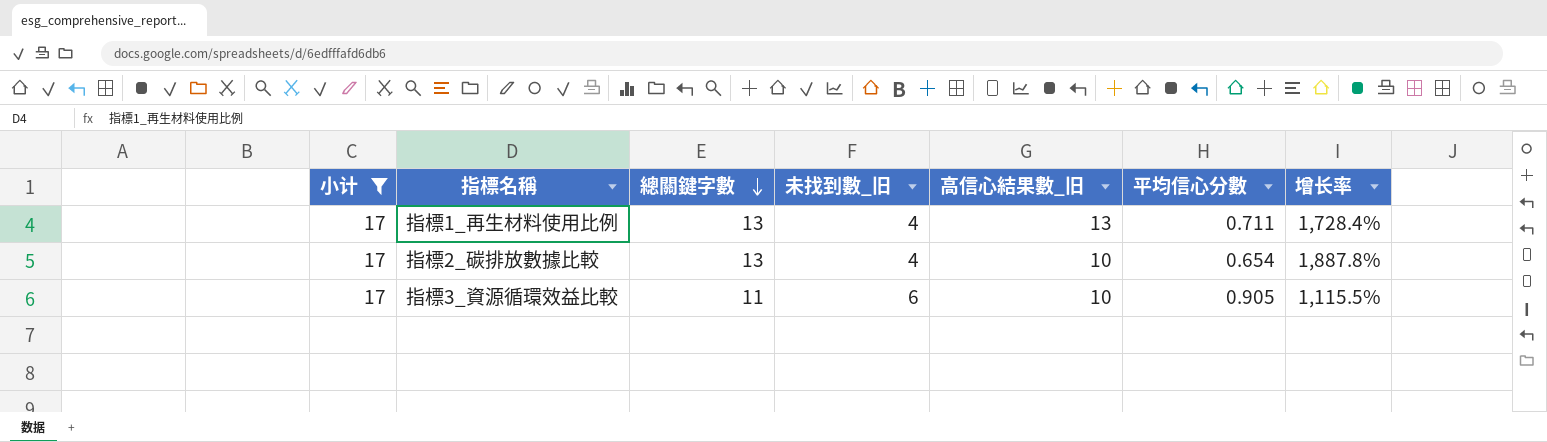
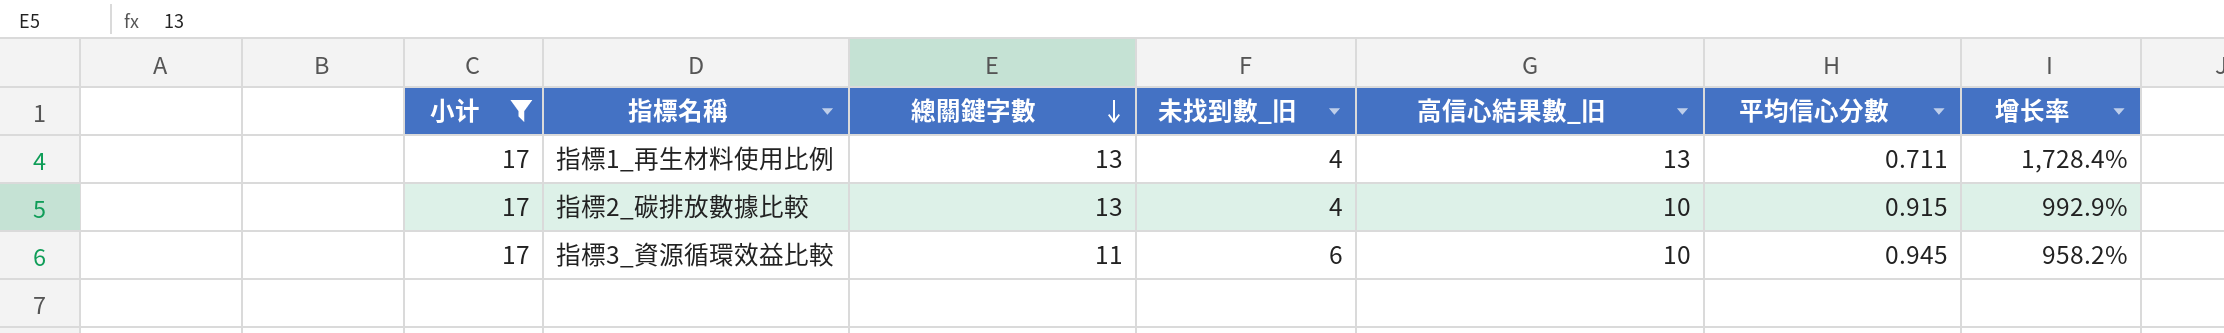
column 增长率 | formula: ([總關鍵字數] - [平均信心分數]) / [平均信心分數] -> ([高信心結果數_旧] - [平均信心分數]) / [平均信心分數]
指標2_碳排放數據比較 | 平均信心分數: 0.654 -> 0.915
指標3_資源循環效益比較 | 平均信心分數: 0.905 -> 0.945

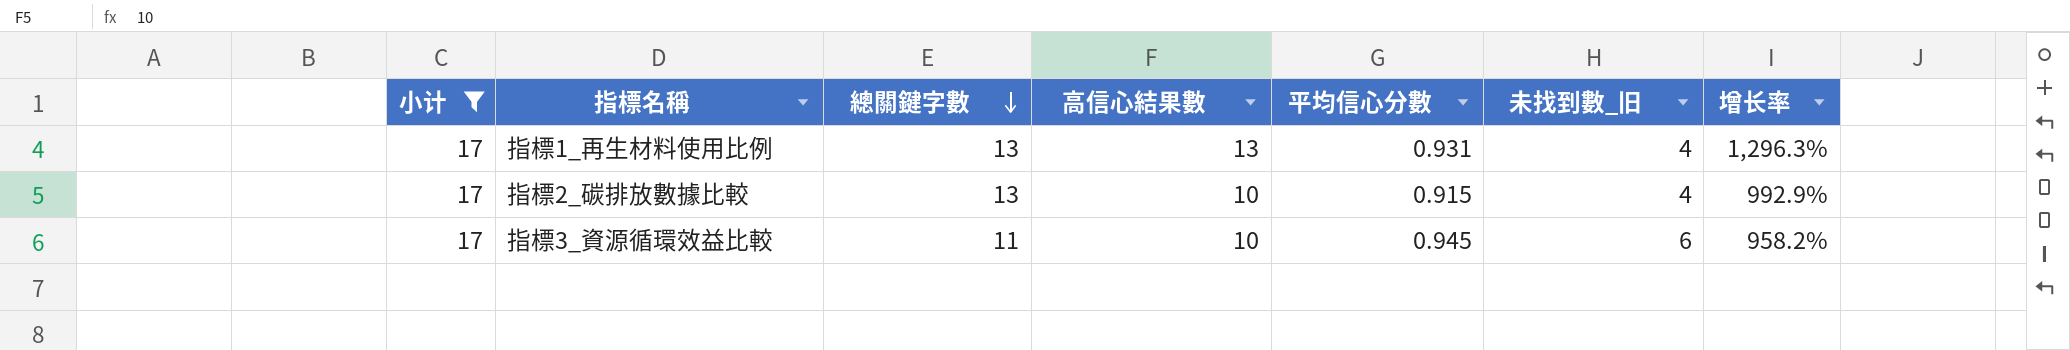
column name: 高信心結果數_旧 -> 高信心結果數
column 未找到數_旧 | position: 4 -> 6
指標1_再生材料使用比例 | 平均信心分數: 0.711 -> 0.931
指標1_再生材料使用比例 | 增长率: 1,728.4% -> 1,296.3%

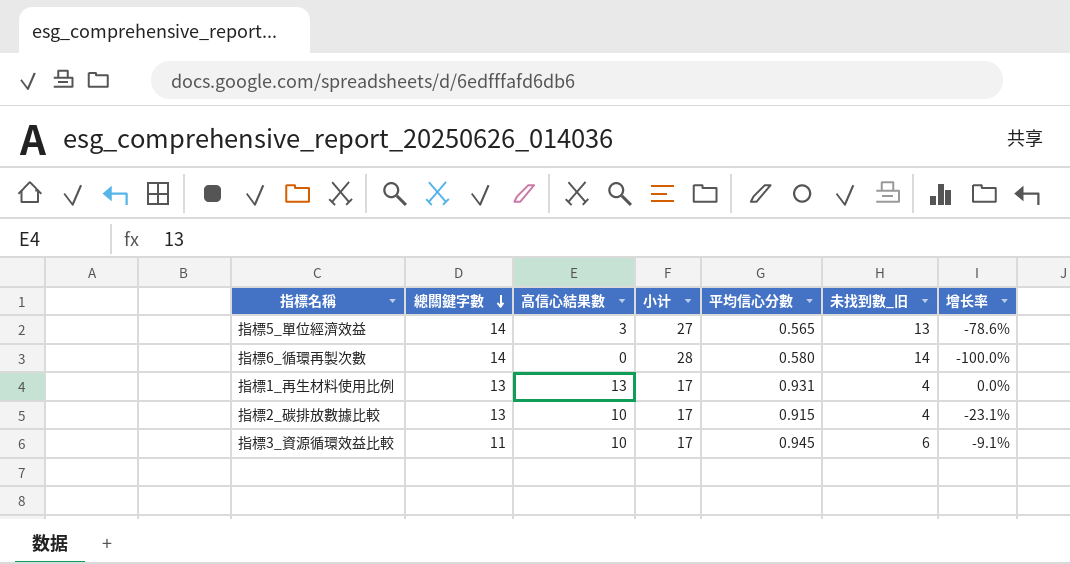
filter: 小计 = 17 -> none
column 小计 | position: 1 -> 4
column 增长率 | formula: ([高信心結果數] - [平均信心分數]) / [平均信心分數] -> ([高信心結果數] - [總關鍵字數]) / [總關鍵字數]

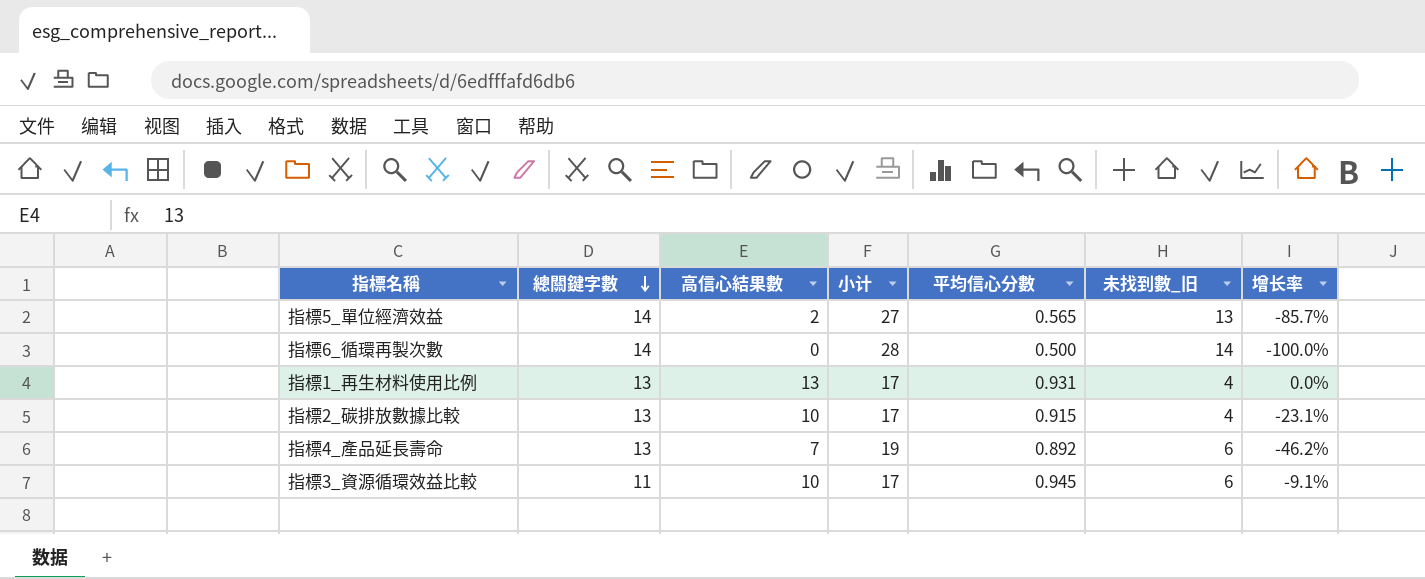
指標5_單位經濟效益 | 高信心結果數: 3 -> 2
指標5_單位經濟效益 | 增长率: -78.6% -> -85.7%
指標6_循環再製次數 | 平均信心分數: 0.580 -> 0.500
row 指標4_產品延長壽命: none -> 13 | 7 | 19 | 0.892 | 6 | -46.2%

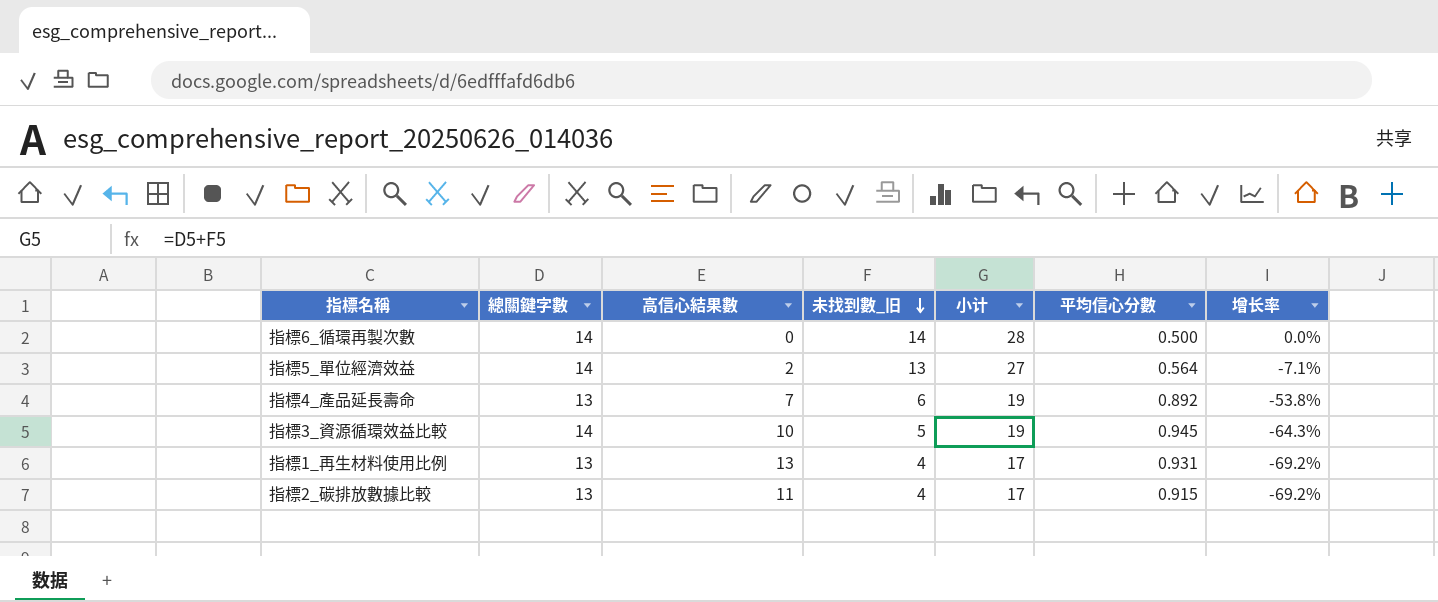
row order: 總關鍵字數 descending -> 未找到數_旧 descending
column 未找到數_旧 | position: 6 -> 4
column 增长率 | formula: ([高信心結果數] - [總關鍵字數]) / [總關鍵字數] -> ([未找到數_旧] - [總關鍵字數]) / [總關鍵字數]
指標5_單位經濟效益 | 平均信心分數: 0.565 -> 0.564
指標3_資源循環效益比較 | 總關鍵字數: 11 -> 14
指標3_資源循環效益比較 | 未找到數_旧: 6 -> 5
指標3_資源循環效益比較 | 小计: 17 -> 19
指標2_碳排放數據比較 | 高信心結果數: 10 -> 11

